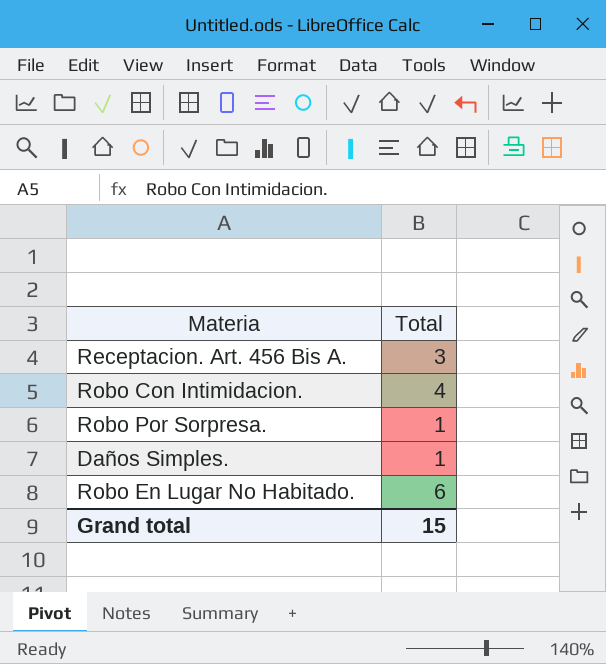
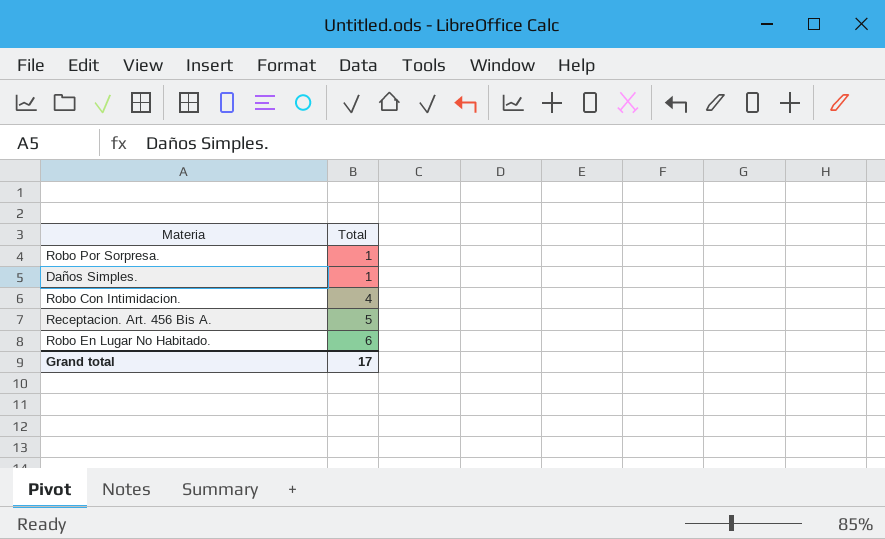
row order: none -> Total ascending
Receptacion. Art. 456 Bis A. | Total: 3 -> 5
Grand total | Total: 15 -> 17

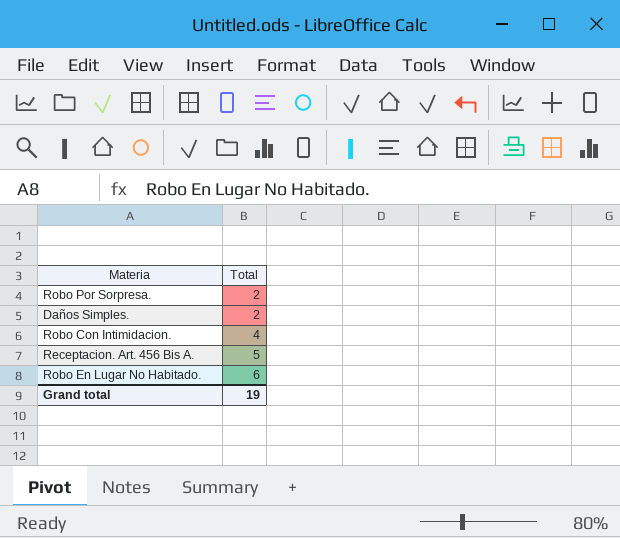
Robo Por Sorpresa. | Total: 1 -> 2
Daños Simples. | Total: 1 -> 2
Grand total | Total: 17 -> 19

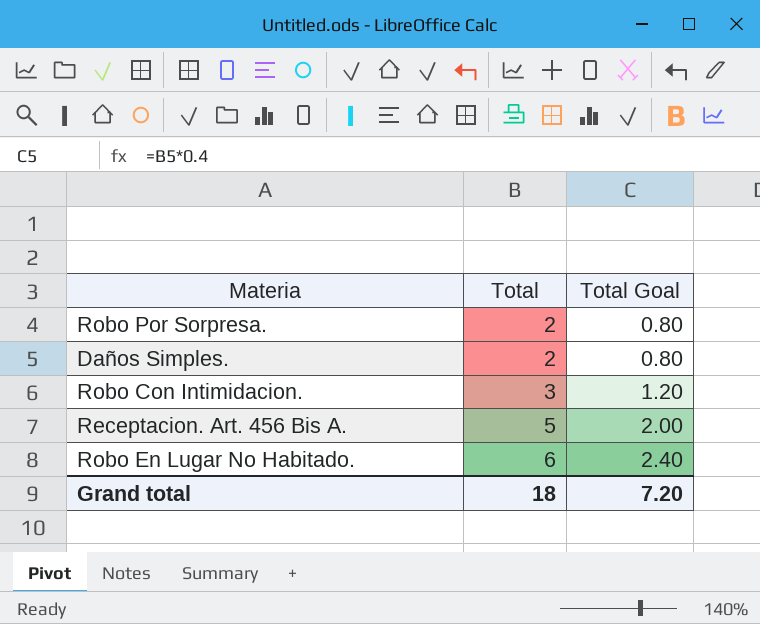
column Total Goal | formula: none -> [Total] * 0.4
Robo Con Intimidacion. | Total: 4 -> 3
Grand total | Total: 19 -> 18

